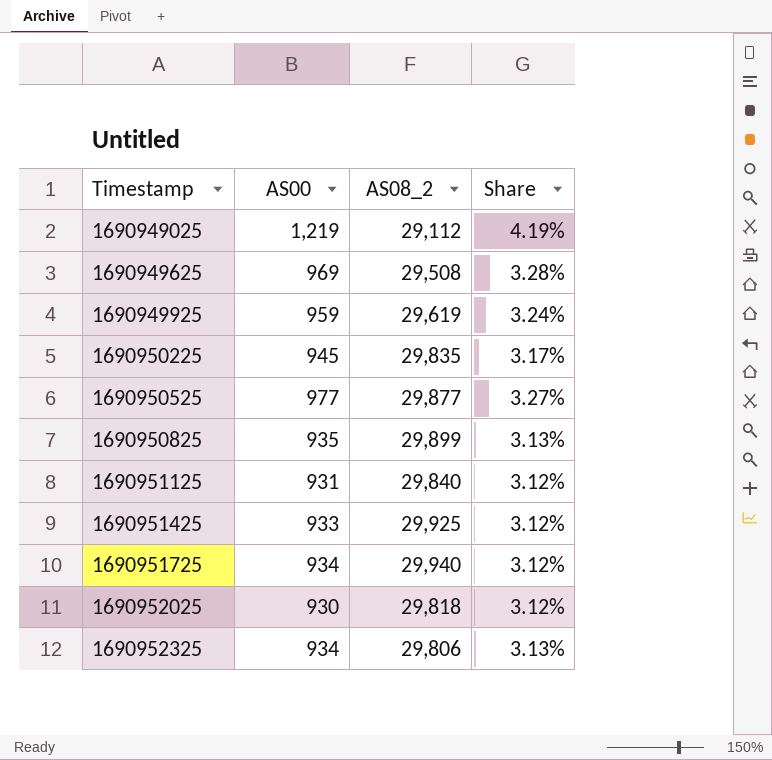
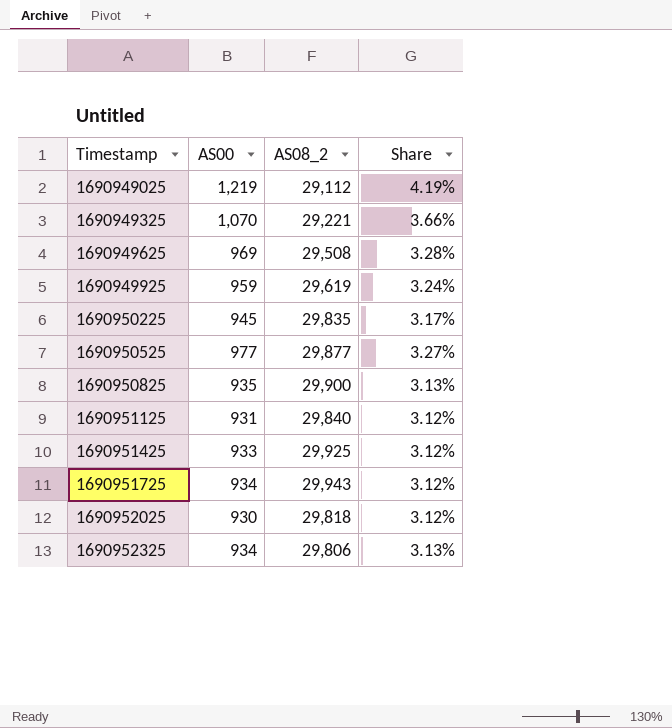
row 1690949325: none -> 1,070 | 29,221 | 3.66%
1690950825 | AS08_2: 29,899 -> 29,900
1690951725 | AS08_2: 29,940 -> 29,943

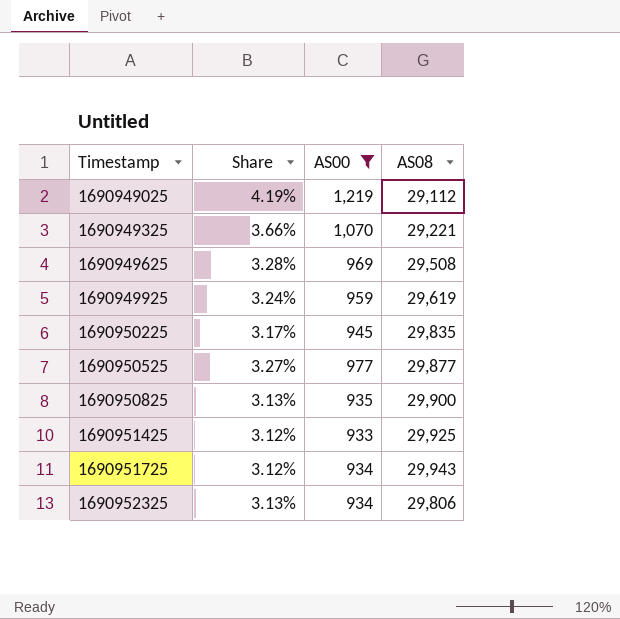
filter: none -> AS00 >= 933
column Share | position: 4 -> 2
column name: AS08_2 -> AS08

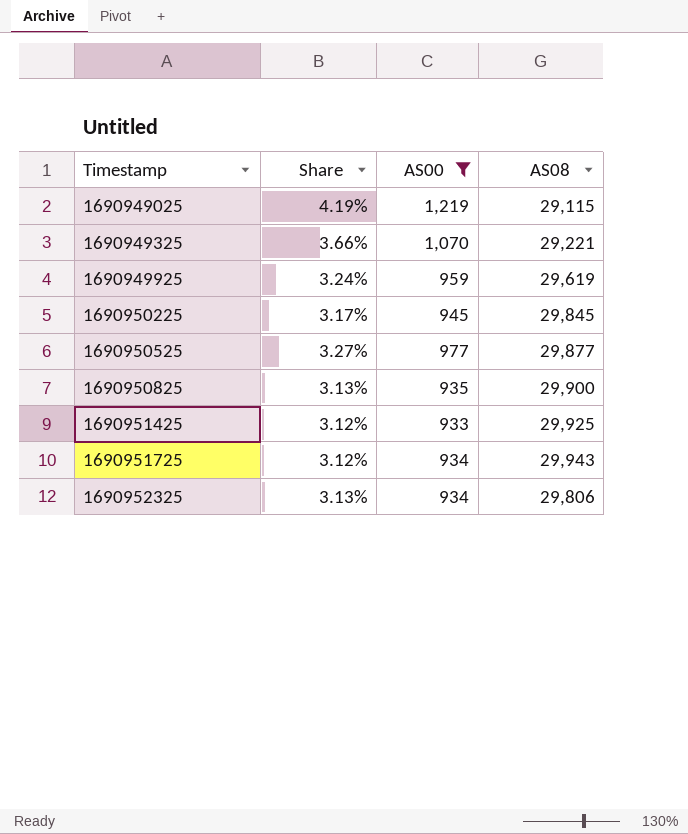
row 1690949625: 3.28% | 969 | 29,508 -> none
1690949025 | AS08: 29,112 -> 29,115
1690950225 | AS08: 29,835 -> 29,845

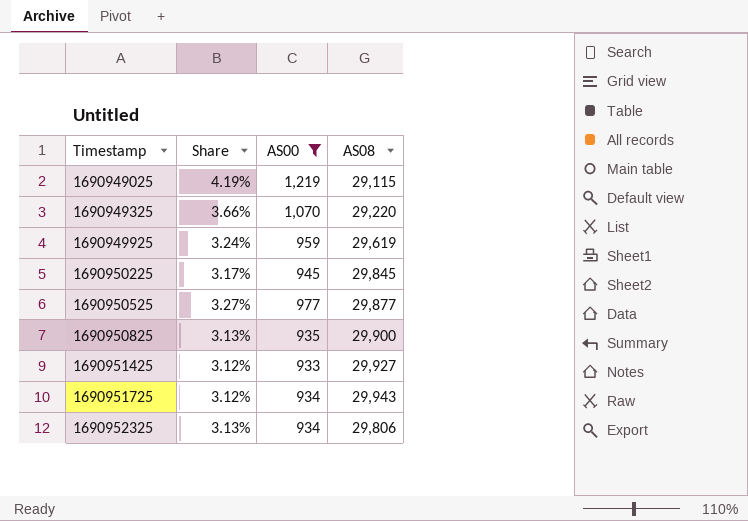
1690949325 | AS08: 29,221 -> 29,220
1690951425 | AS08: 29,925 -> 29,927

